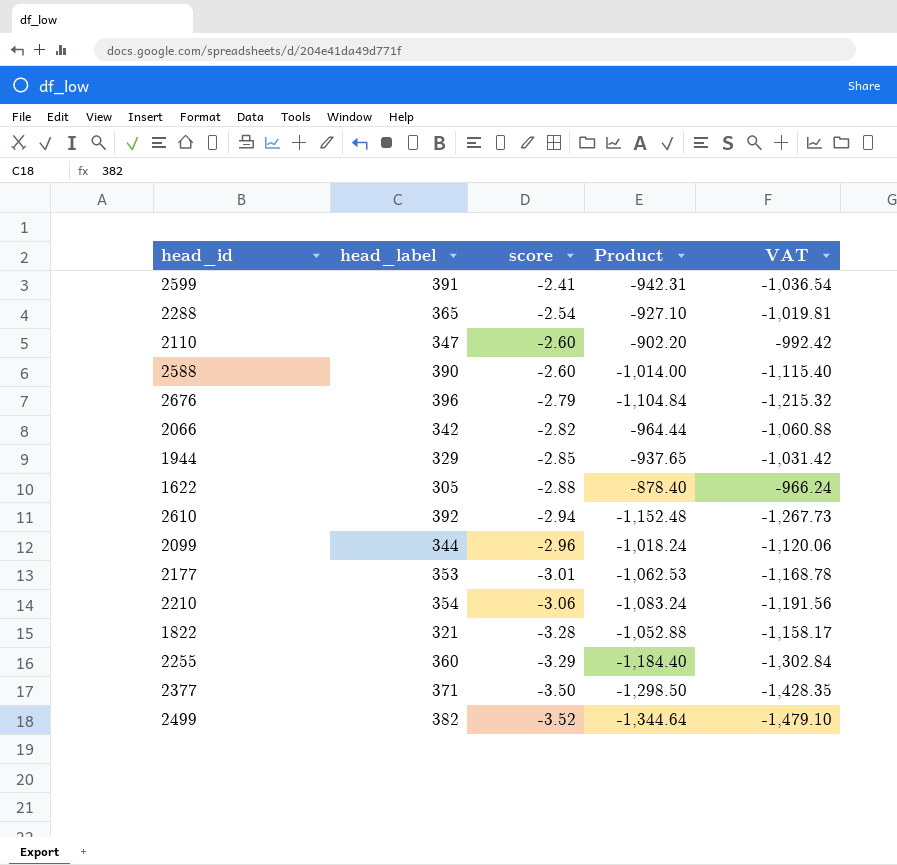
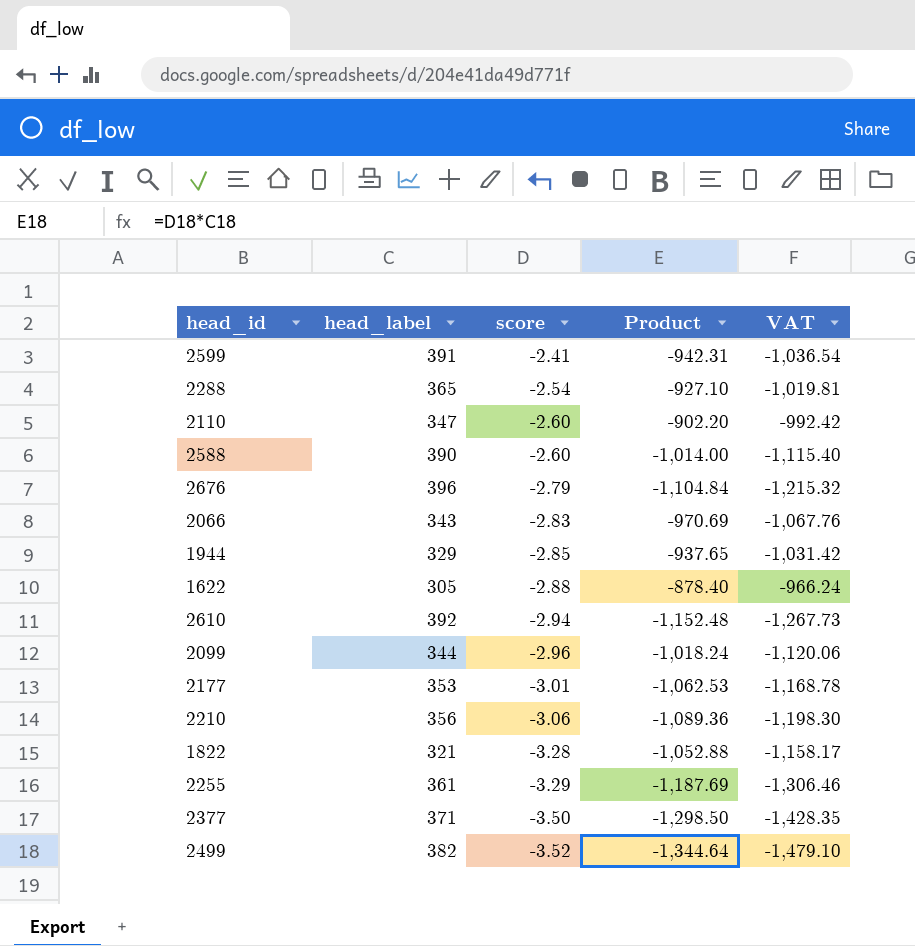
2066 | head_label: 342 -> 343
2066 | score: -2.82 -> -2.83
2066 | Product: -964.44 -> -970.69
2066 | VAT: -1,060.88 -> -1,067.76
2210 | head_label: 354 -> 356
2210 | Product: -1,083.24 -> -1,089.36
2210 | VAT: -1,191.56 -> -1,198.30
2255 | head_label: 360 -> 361
2255 | Product: -1,184.40 -> -1,187.69
2255 | VAT: -1,302.84 -> -1,306.46

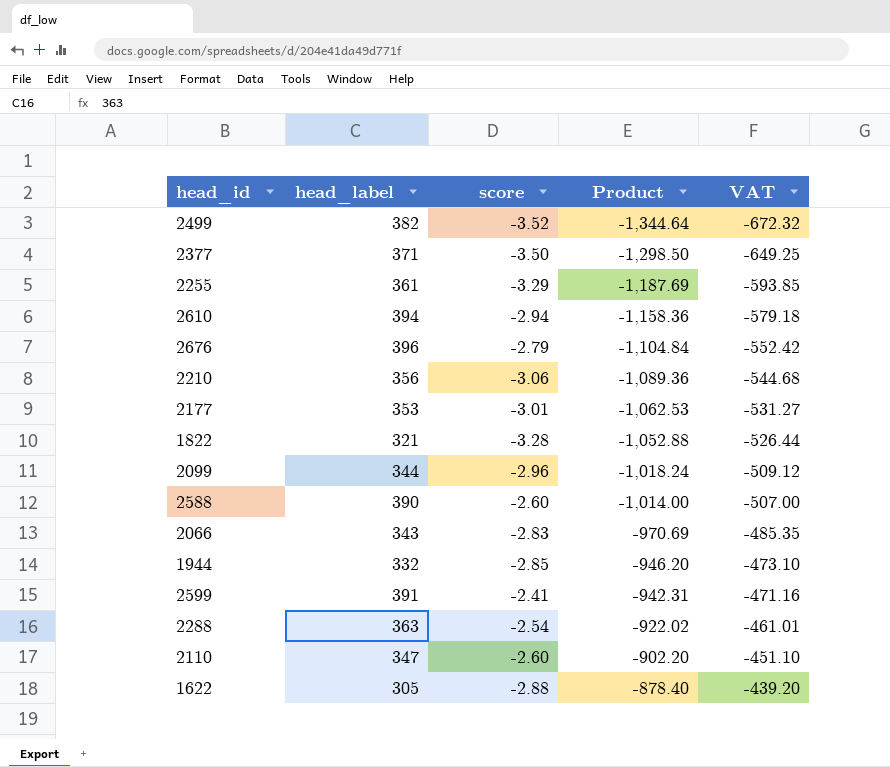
row order: score descending -> Product ascending
column VAT | formula: [Product] * 1.1 -> [Product] * 0.5
2610 | head_label: 392 -> 394
2610 | Product: -1,152.48 -> -1,158.36
1944 | head_label: 329 -> 332
1944 | Product: -937.65 -> -946.20
2288 | head_label: 365 -> 363
2288 | Product: -927.10 -> -922.02

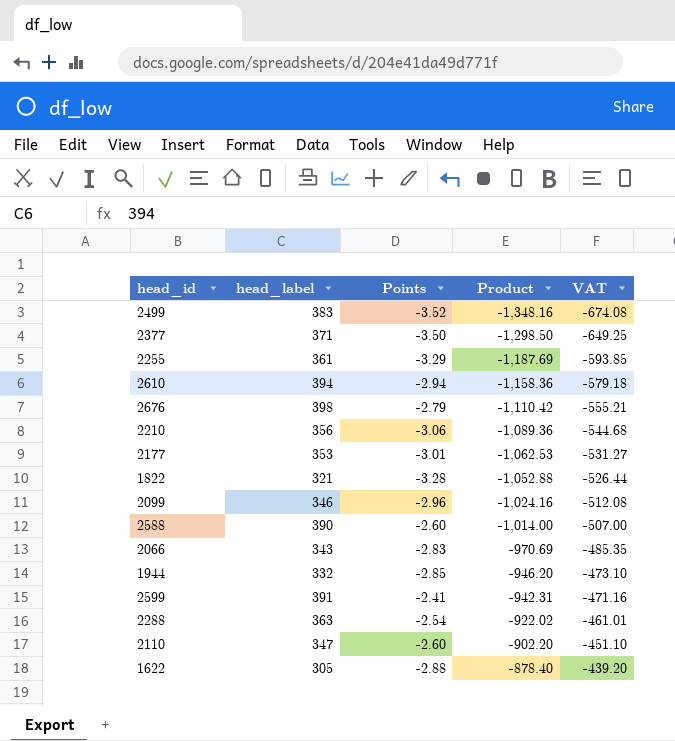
column name: score -> Points
2499 | head_label: 382 -> 383
2499 | Product: -1,344.64 -> -1,348.16
2499 | VAT: -672.32 -> -674.08
2676 | head_label: 396 -> 398
2676 | Product: -1,104.84 -> -1,110.42
2676 | VAT: -552.42 -> -555.21
2099 | head_label: 344 -> 346
2099 | Product: -1,018.24 -> -1,024.16
2099 | VAT: -509.12 -> -512.08

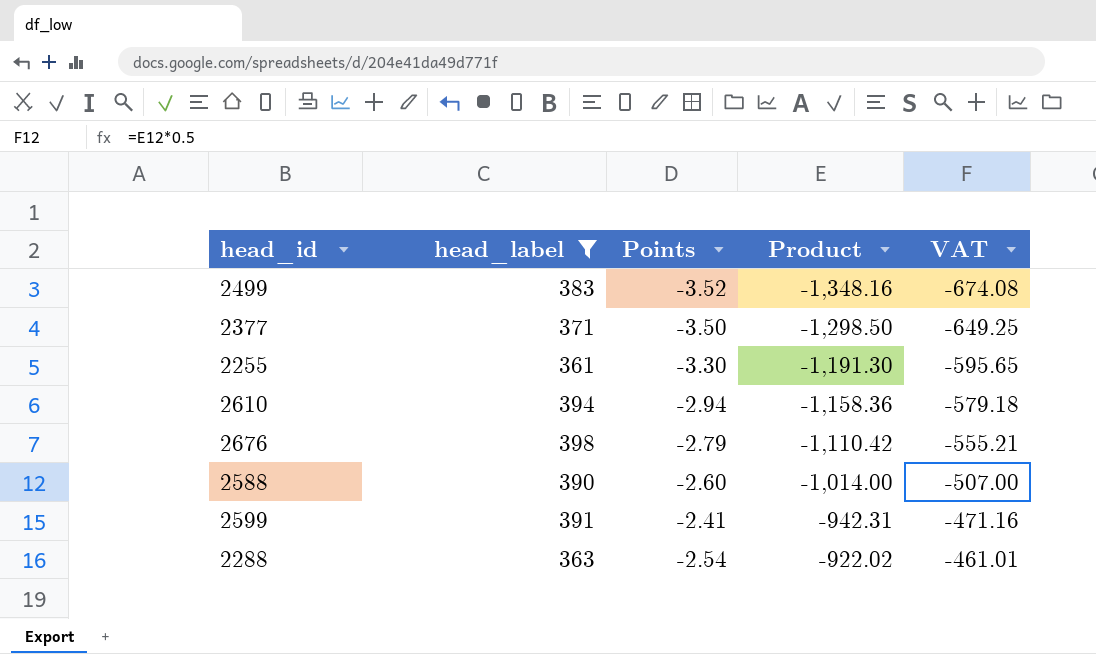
filter: none -> head_label >= 361
2255 | Points: -3.29 -> -3.30
2255 | Product: -1,187.69 -> -1,191.30
2255 | VAT: -593.85 -> -595.65

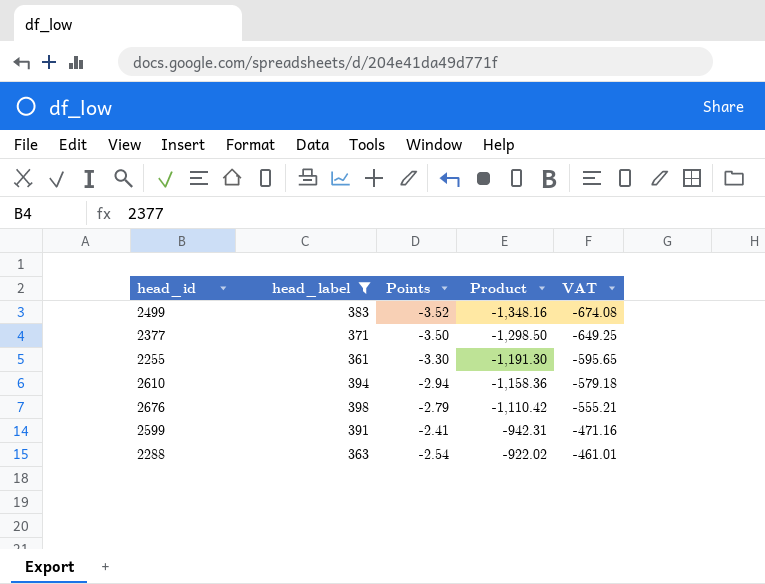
row 2588: 390 | -2.60 | -1,014.00 | -507.00 -> none

